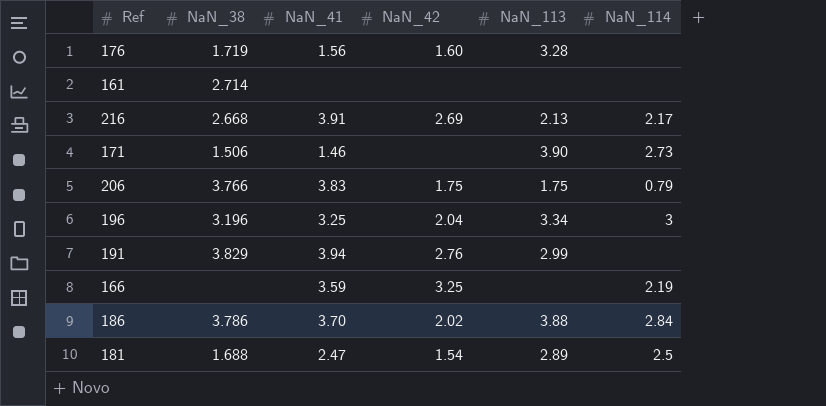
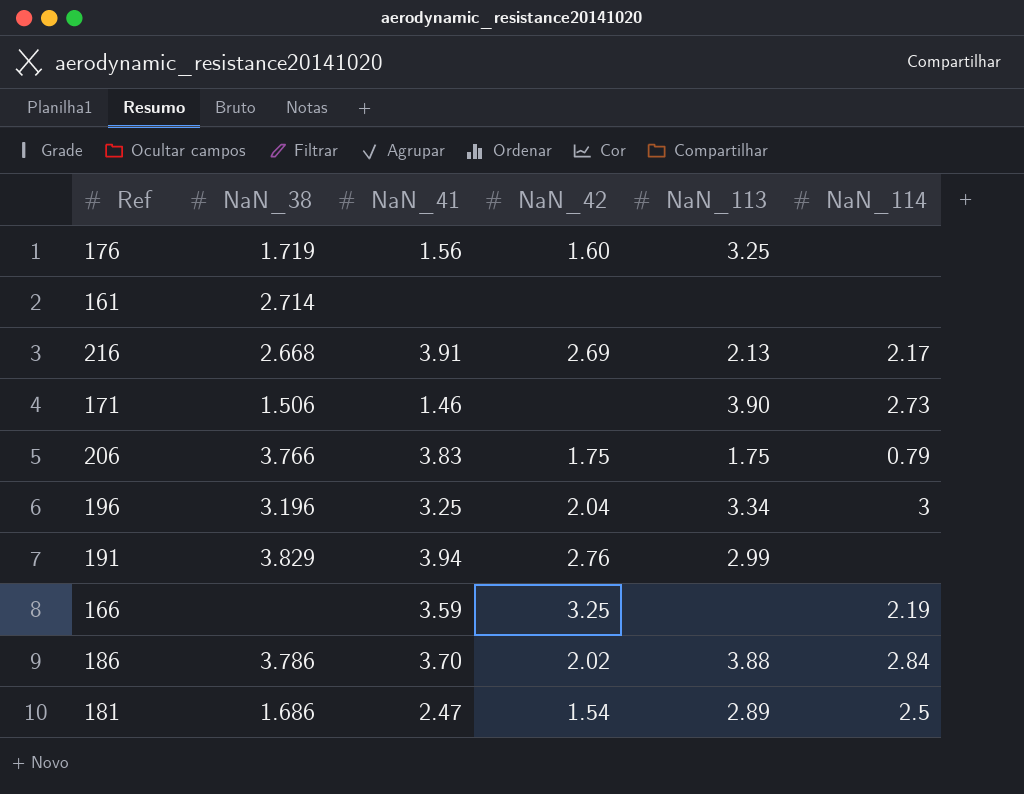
176 | NaN_113: 3.28 -> 3.25
181 | NaN_38: 1.688 -> 1.686

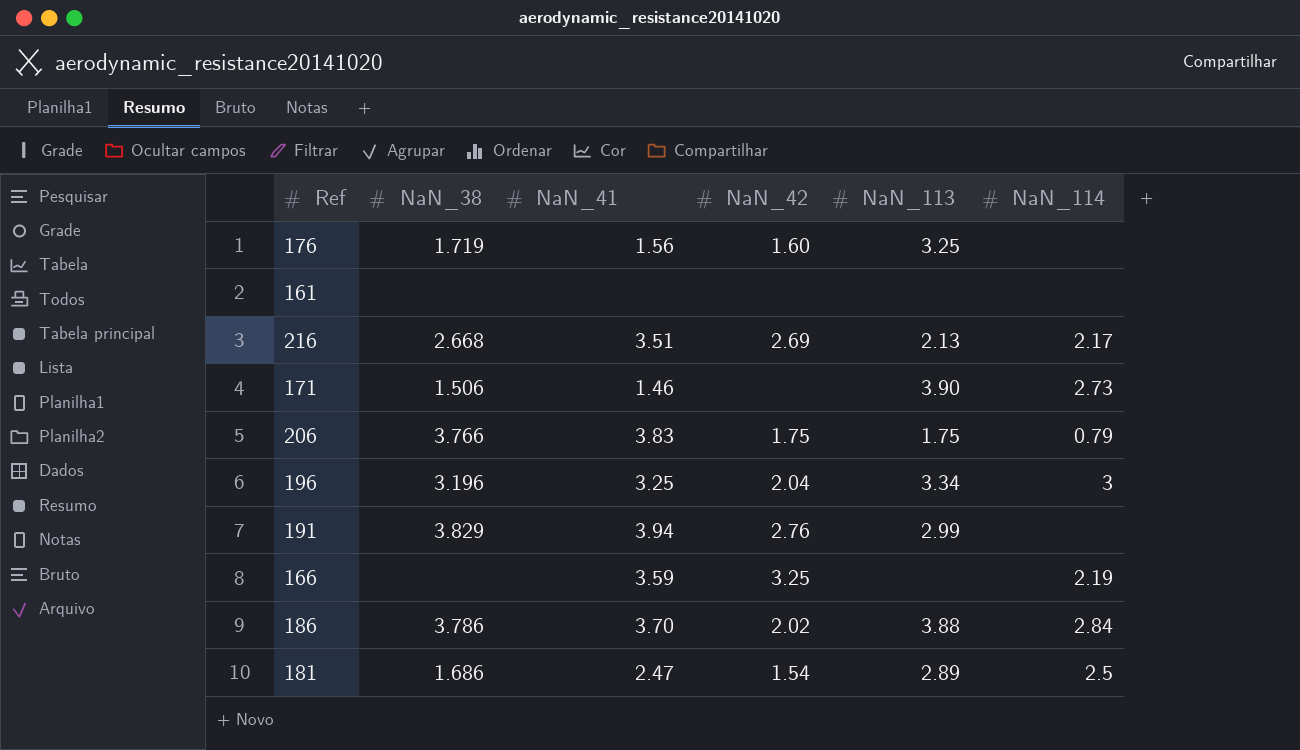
161 | NaN_38: 2.714 -> none
216 | NaN_41: 3.91 -> 3.51

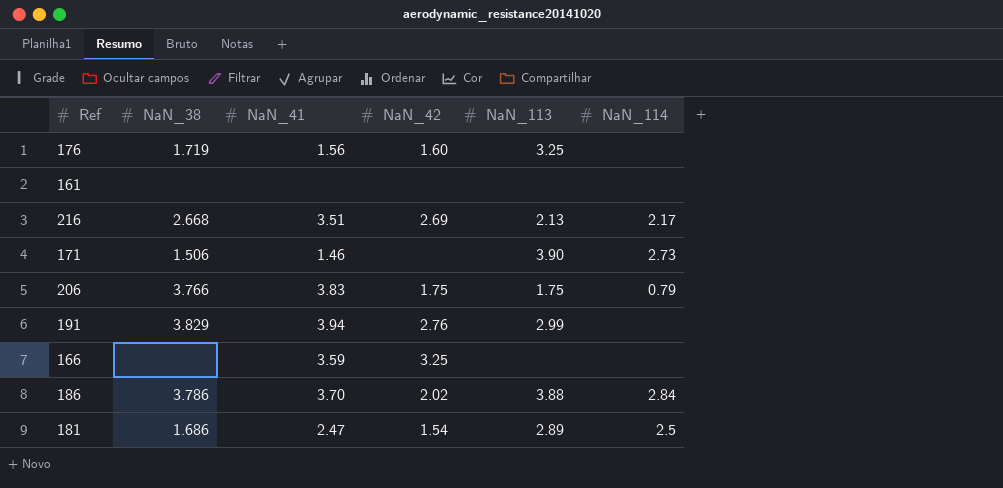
row 196: 3.196 | 3.25 | 2.04 | 3.34 | 3 -> none
166 | NaN_114: 2.19 -> none

